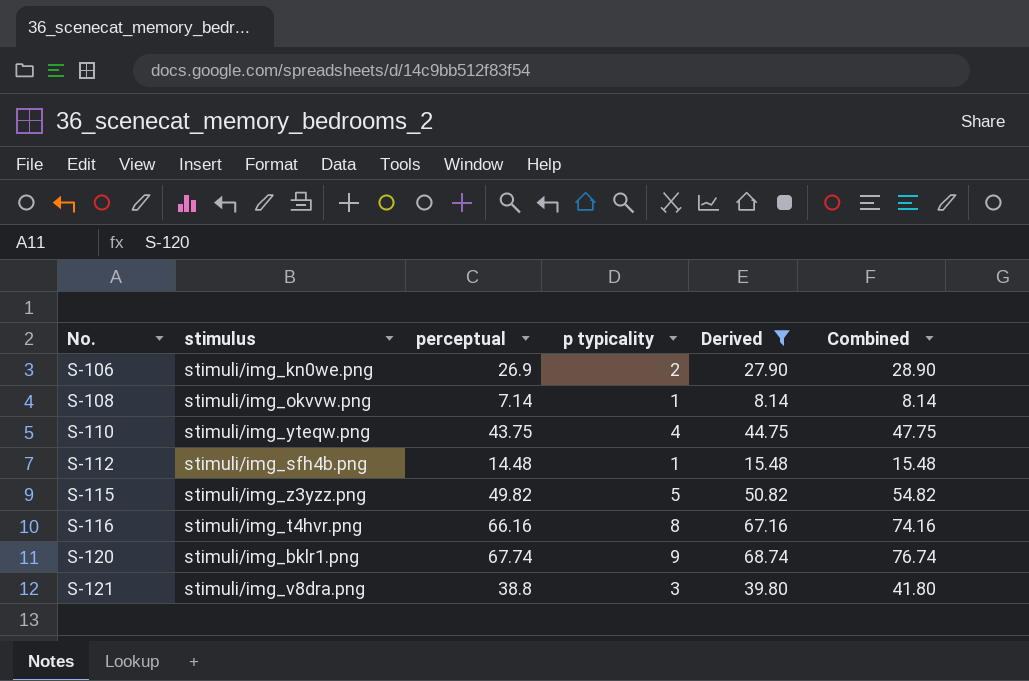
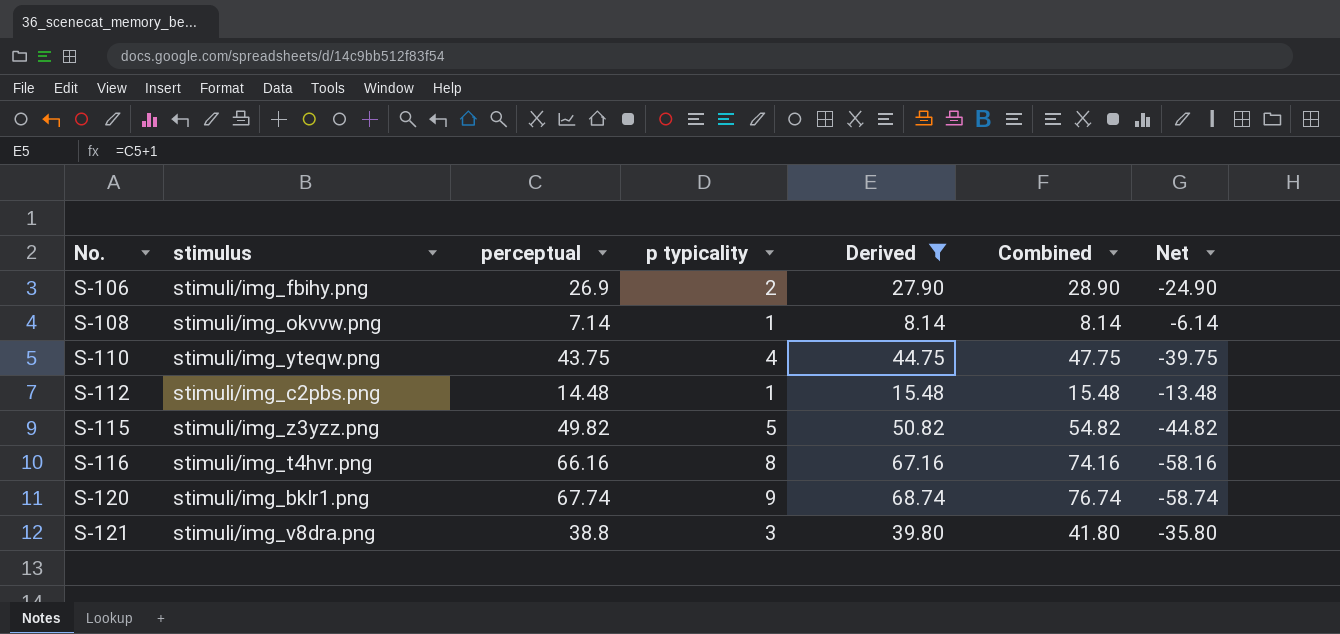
column Net | formula: none -> [p typicality] - [perceptual]
S-106 | stimulus: stimuli/img_kn0we.png -> stimuli/img_fbihy.png
S-112 | stimulus: stimuli/img_sfh4b.png -> stimuli/img_c2pbs.png

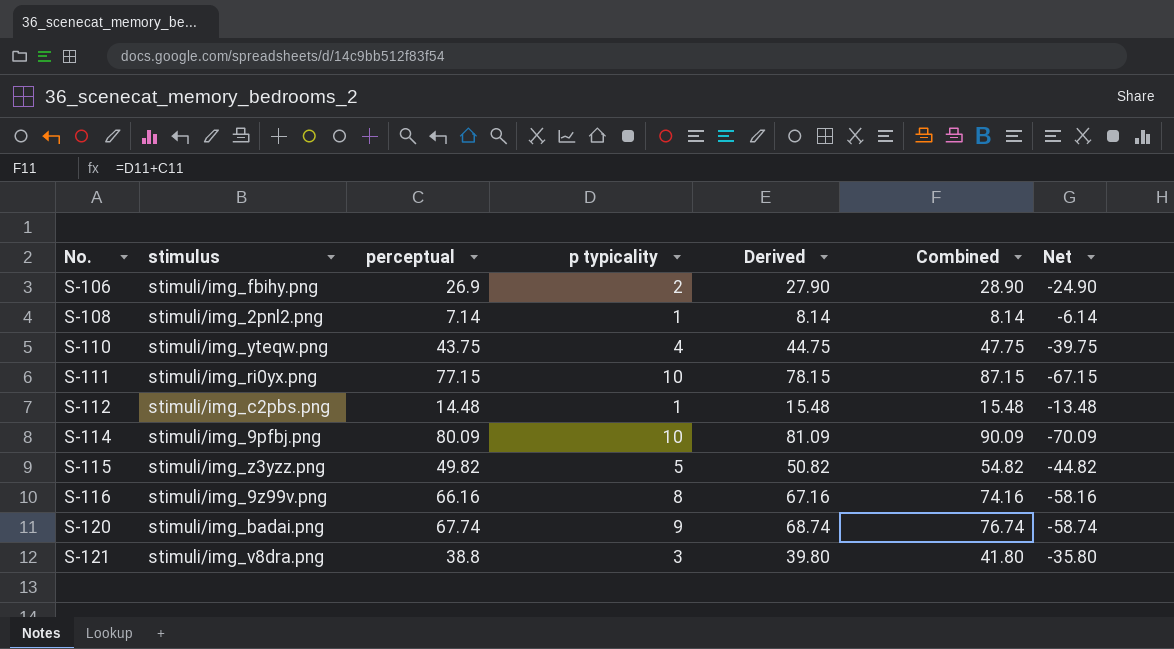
filter: Derived <= 68.74 -> none
S-108 | stimulus: stimuli/img_okvvw.png -> stimuli/img_2pnl2.png
S-116 | stimulus: stimuli/img_t4hvr.png -> stimuli/img_9z99v.png
S-120 | stimulus: stimuli/img_bklr1.png -> stimuli/img_badai.png

